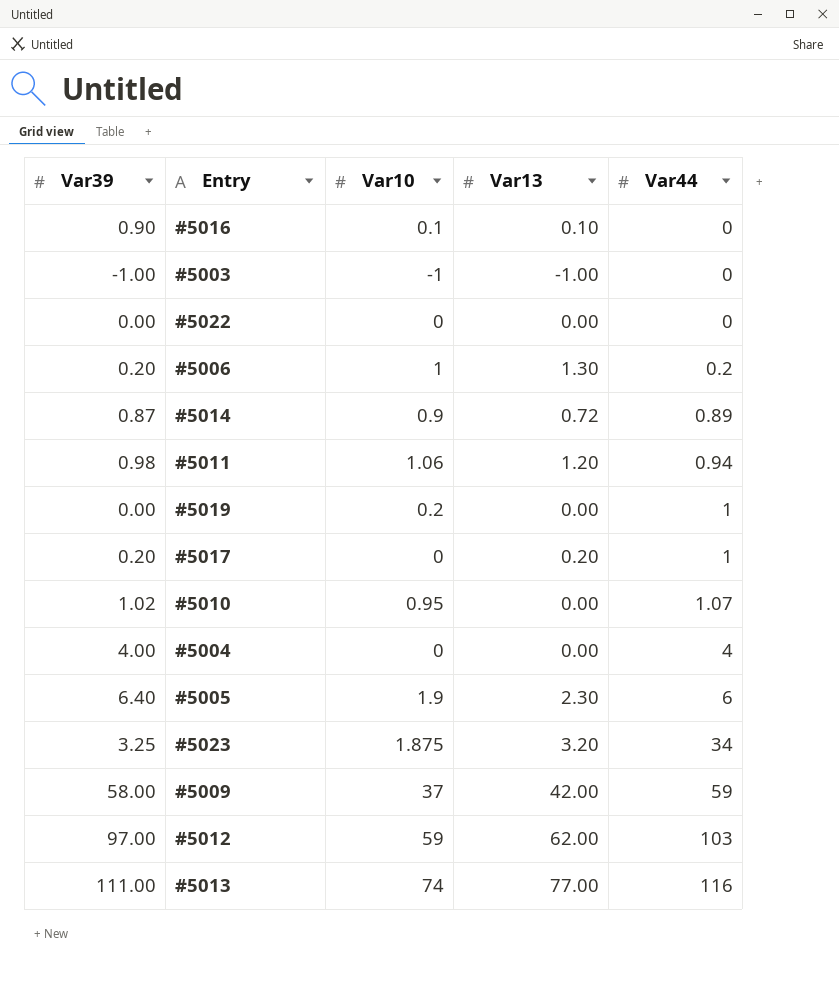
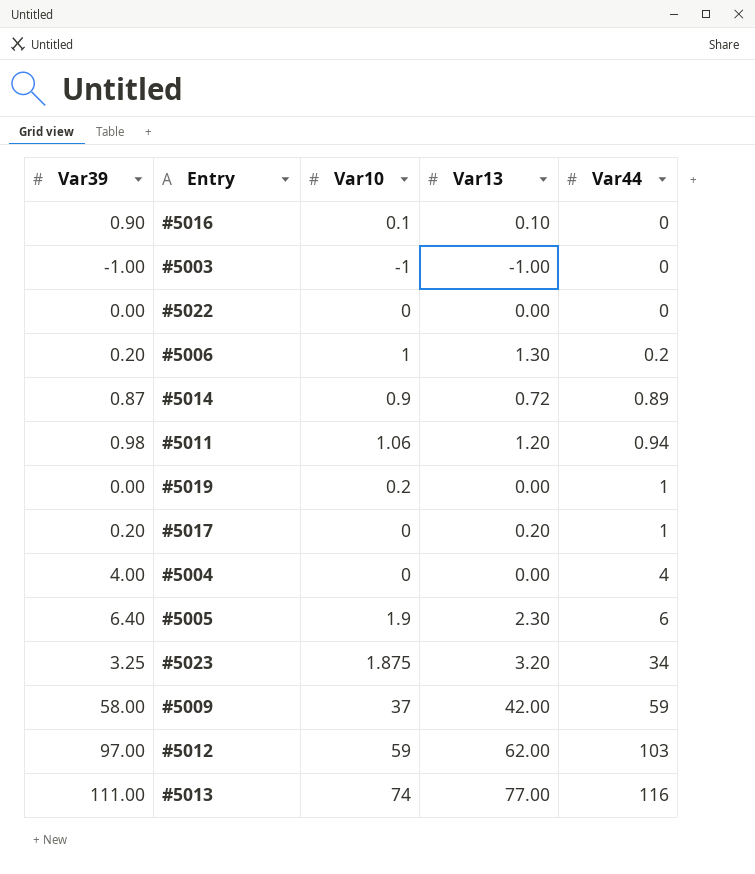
row #5010: 1.02 | 0.95 | 0.00 | 1.07 -> none

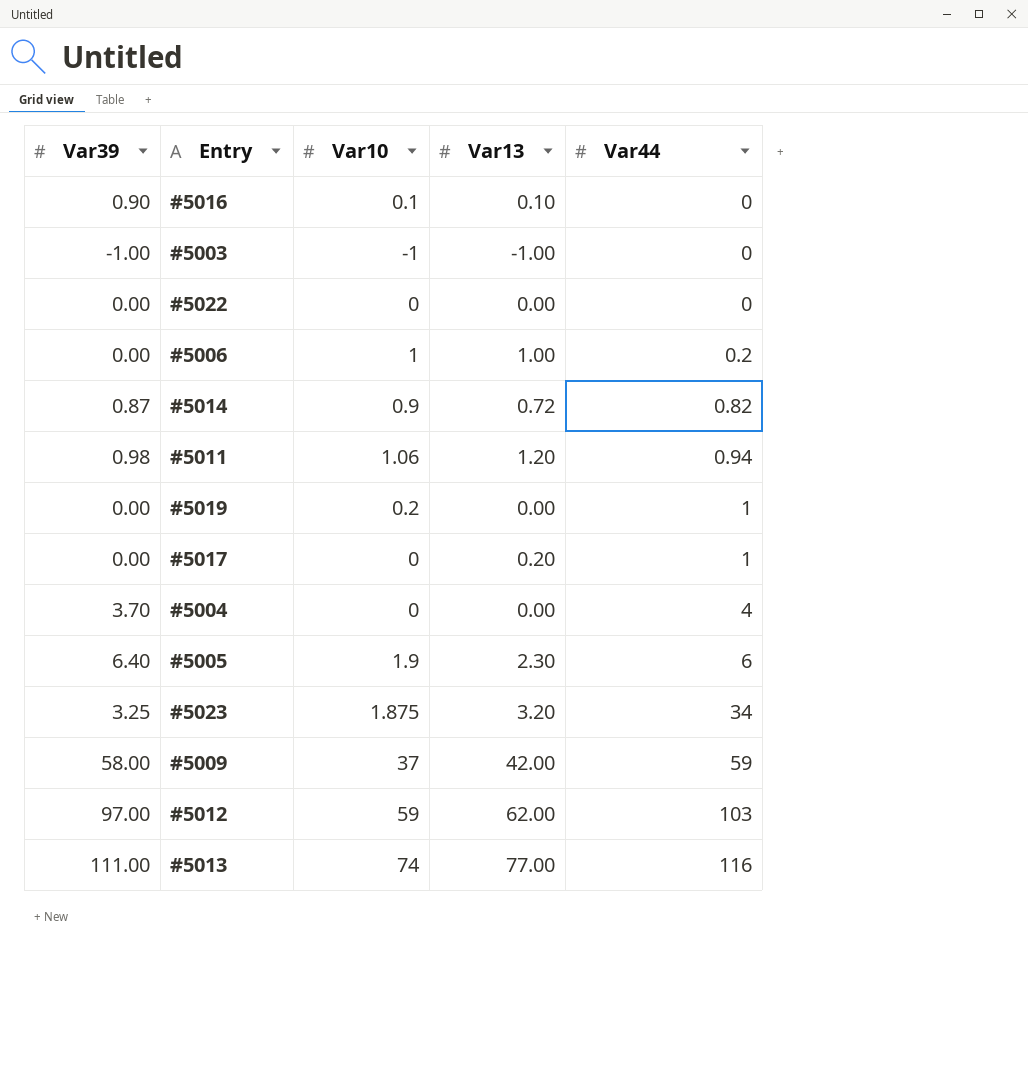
#5006 | Var39: 0.20 -> 0.00
#5006 | Var13: 1.30 -> 1.00
#5014 | Var44: 0.89 -> 0.82
#5017 | Var39: 0.20 -> 0.00
#5004 | Var39: 4.00 -> 3.70

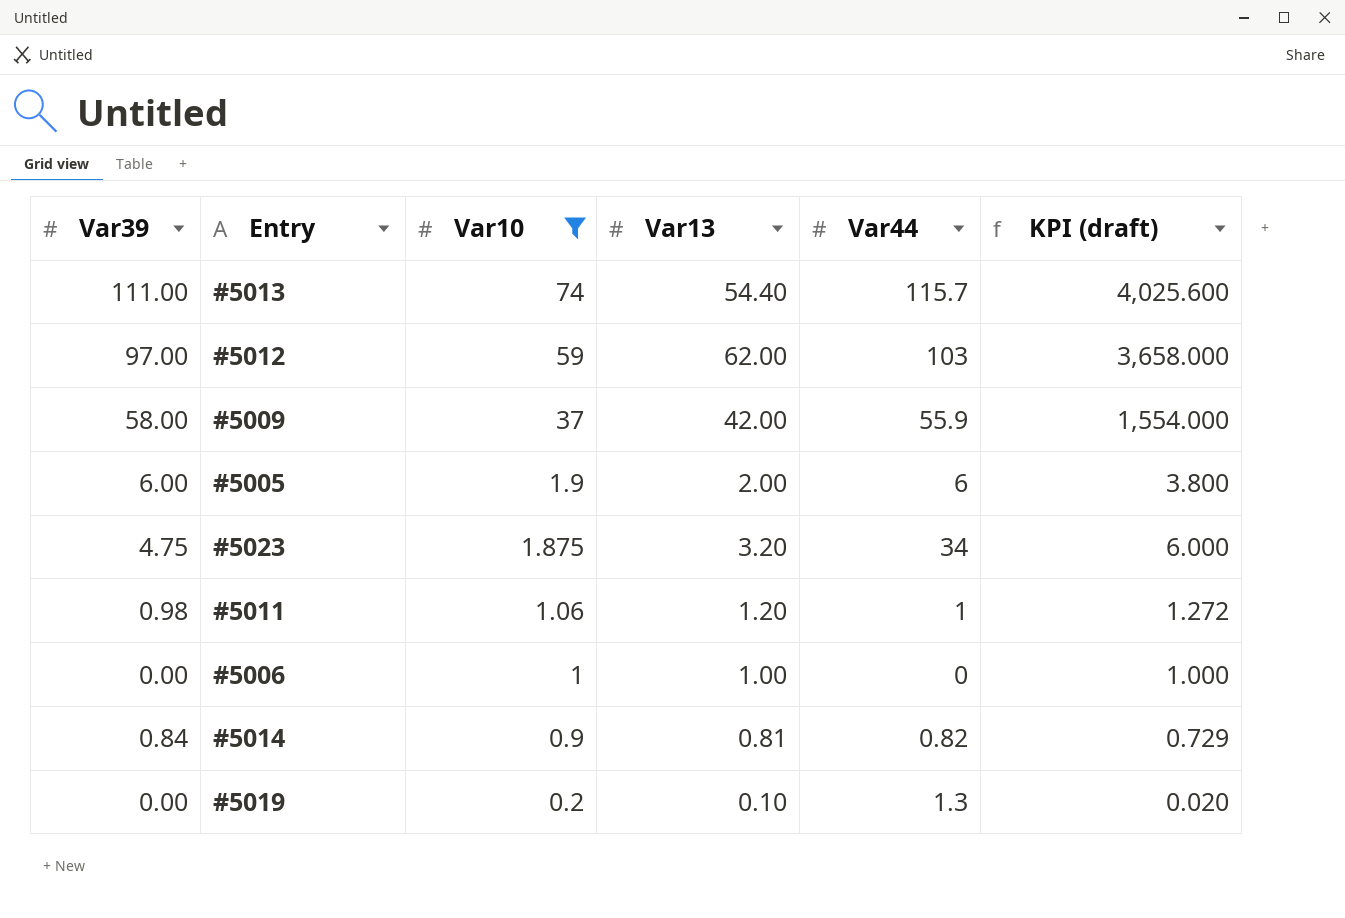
filter: none -> Var10 >= 0.2
row order: Var44 ascending -> Var10 descending
column KPI (draft) | formula: none -> [Var10] * [Var13]
#5013 | Var13: 77.00 -> 54.40
#5013 | Var44: 116 -> 115.7
#5009 | Var44: 59 -> 55.9
#5005 | Var39: 6.40 -> 6.00
#5005 | Var13: 2.30 -> 2.00
#5023 | Var39: 3.25 -> 4.75
#5011 | Var44: 0.94 -> 1
#5006 | Var44: 0.2 -> 0
#5014 | Var39: 0.87 -> 0.84
#5014 | Var13: 0.72 -> 0.81
#5019 | Var13: 0.00 -> 0.10
#5019 | Var44: 1 -> 1.3

